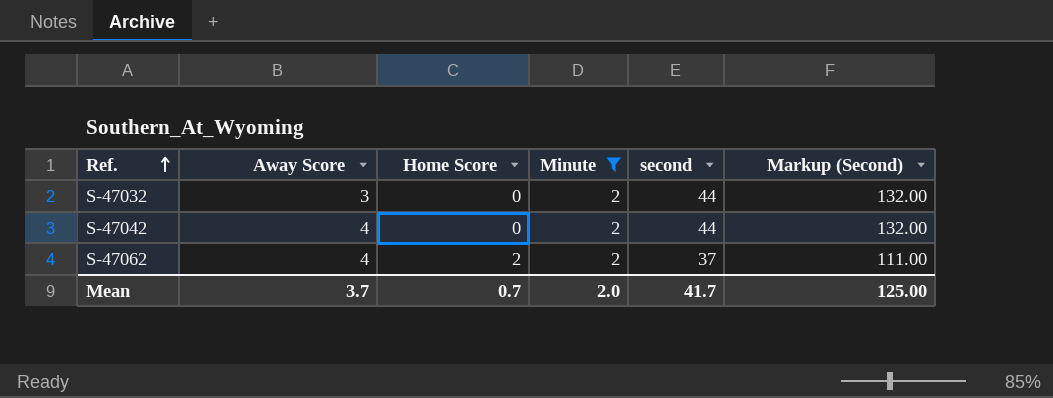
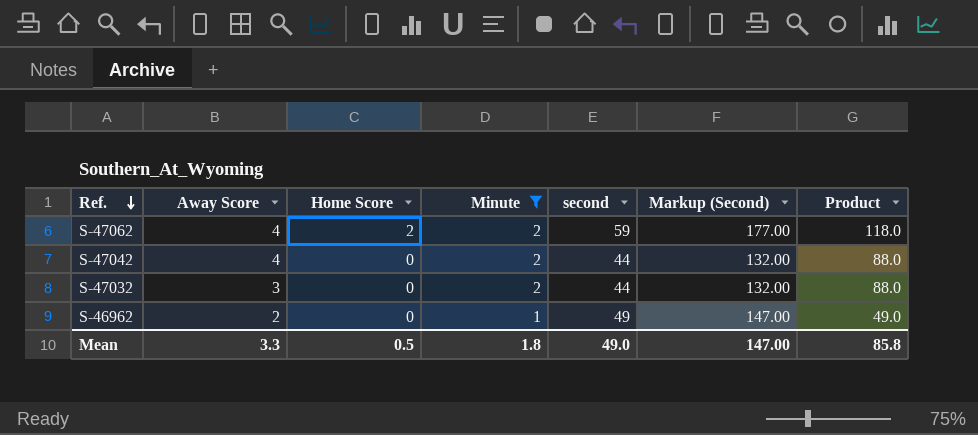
row order: Ref. ascending -> Ref. descending
column Product | formula: none -> [Minute] * [second]
S-47062 | second: 37 -> 59
S-47062 | Markup (Second): 111.00 -> 177.00
row S-46962: none -> 2 | 0 | 1 | 49 | 147.00 | 49.0
Mean | Away Score: 3.7 -> 3.3
Mean | Home Score: 0.7 -> 0.5
Mean | Minute: 2.0 -> 1.8
Mean | second: 41.7 -> 49.0
Mean | Markup (Second): 125.00 -> 147.00

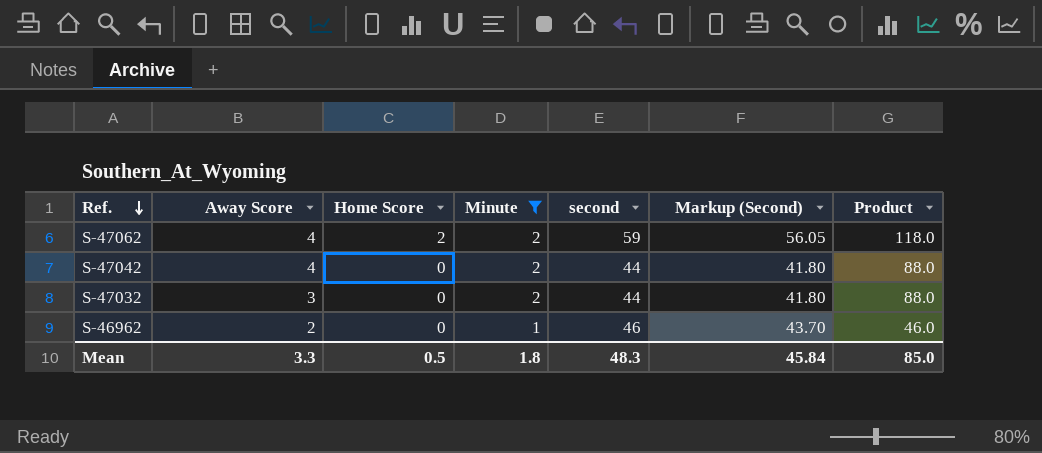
column Markup (Second) | formula: [second] * 3 -> [second] * 0.95
S-46962 | second: 49 -> 46
S-46962 | Product: 49.0 -> 46.0
Mean | second: 49.0 -> 48.3
Mean | Markup (Second): 147.00 -> 45.84
Mean | Product: 85.8 -> 85.0

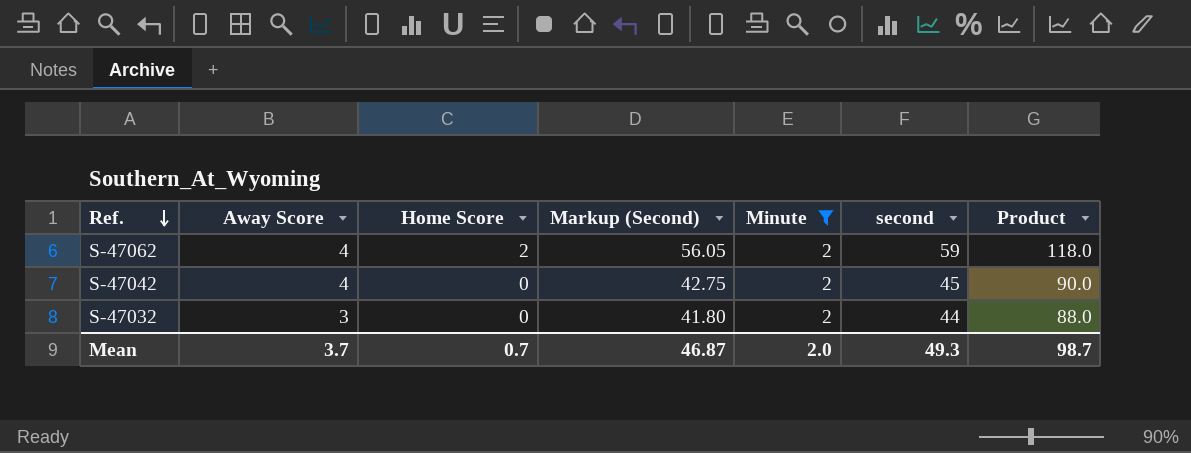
column Markup (Second) | position: 6 -> 4
row S-46962: 2 | 0 | 1 | 46 | 43.70 | 46.0 -> none
S-47042 | Markup (Second): 41.80 -> 42.75
S-47042 | second: 44 -> 45
S-47042 | Product: 88.0 -> 90.0
Mean | Away Score: 3.3 -> 3.7
Mean | Home Score: 0.5 -> 0.7
Mean | Markup (Second): 45.84 -> 46.87
Mean | Minute: 1.8 -> 2.0
Mean | second: 48.3 -> 49.3
Mean | Product: 85.0 -> 98.7

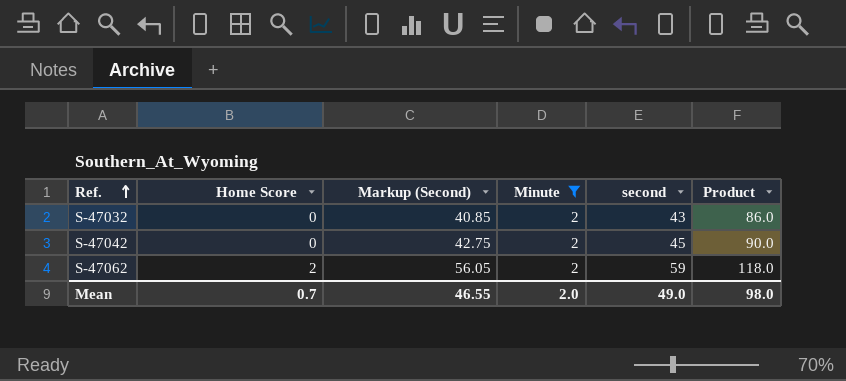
row order: Ref. descending -> Ref. ascending
column Away Score | position: 2 -> none
S-47032 | Markup (Second): 41.80 -> 40.85
S-47032 | second: 44 -> 43
S-47032 | Product: 88.0 -> 86.0
Mean | Markup (Second): 46.87 -> 46.55
Mean | second: 49.3 -> 49.0
Mean | Product: 98.7 -> 98.0

